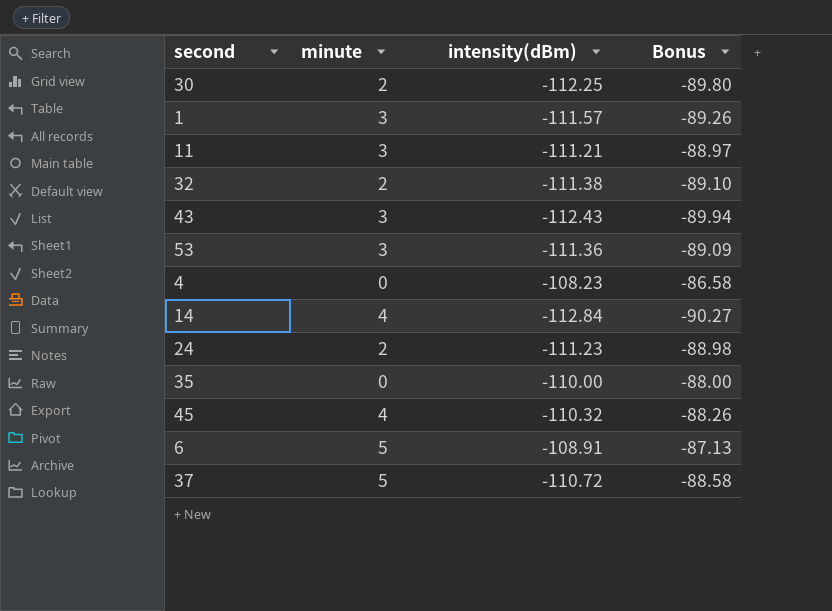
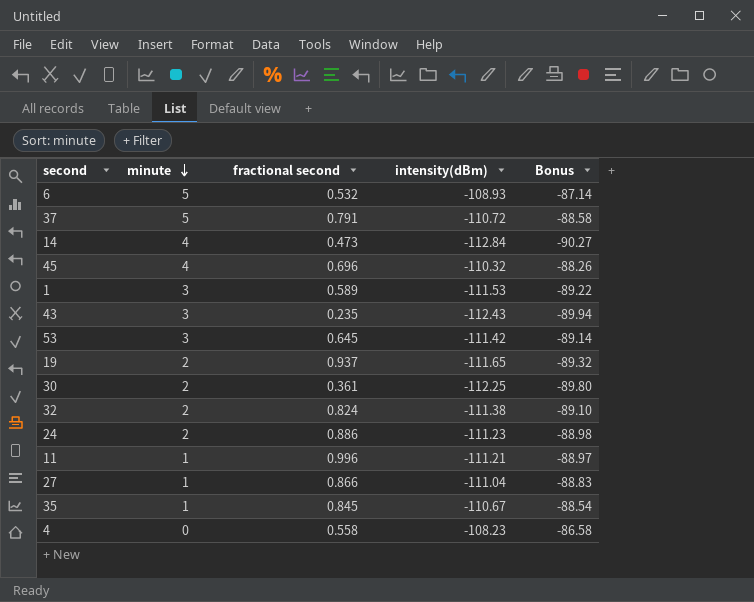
row order: none -> minute descending
column fractional second | position: none -> 3
6 | intensity(dBm): -108.91 -> -108.93
6 | Bonus: -87.13 -> -87.14
1 | intensity(dBm): -111.57 -> -111.53
1 | Bonus: -89.26 -> -89.22
53 | intensity(dBm): -111.36 -> -111.42
53 | Bonus: -89.09 -> -89.14
row 19: none -> 2 | 0.937 | -111.65 | -89.32
11 | minute: 3 -> 1
row 27: none -> 1 | 0.866 | -111.04 | -88.83
35 | minute: 0 -> 1
35 | intensity(dBm): -110.00 -> -110.67
35 | Bonus: -88.00 -> -88.54

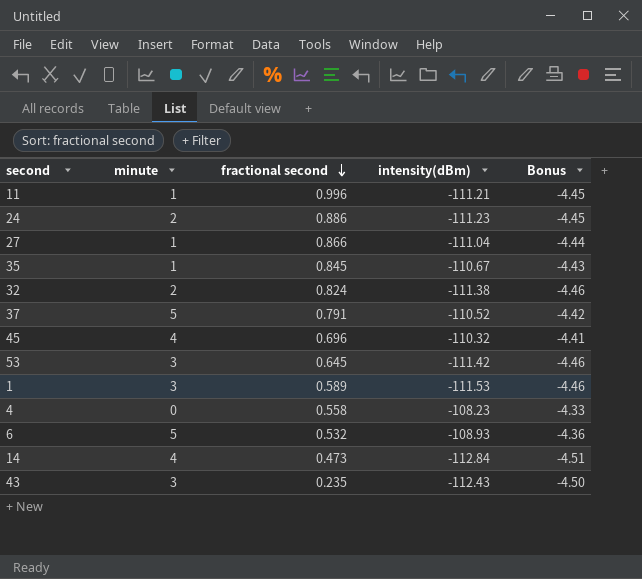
row order: minute descending -> fractional second descending
column Bonus | formula: [intensity(dBm)] * 0.8 -> [intensity(dBm)] * 0.04
row 19: 2 | 0.937 | -111.65 | -89.32 -> none
row 30: 2 | 0.361 | -112.25 | -89.80 -> none
37 | intensity(dBm): -110.72 -> -110.52

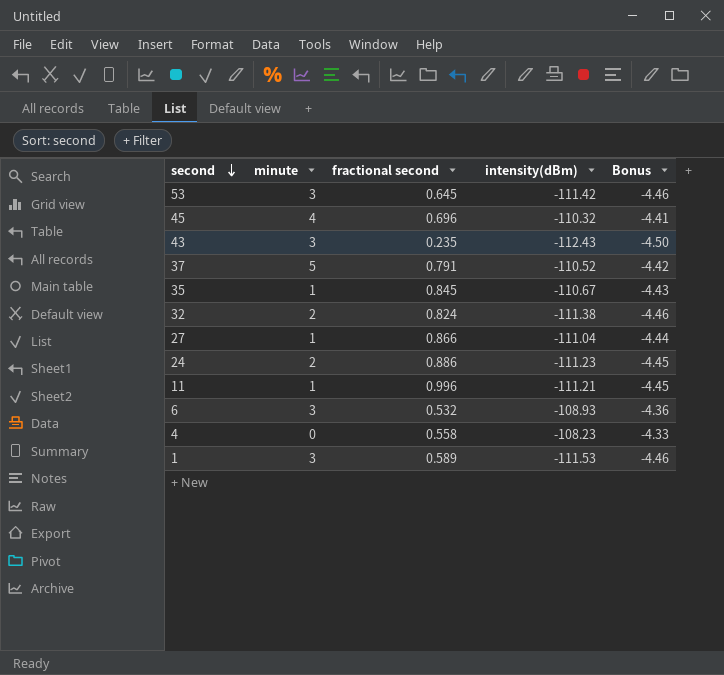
row order: fractional second descending -> second descending
row 14: 4 | 0.473 | -112.84 | -4.51 -> none
6 | minute: 5 -> 3

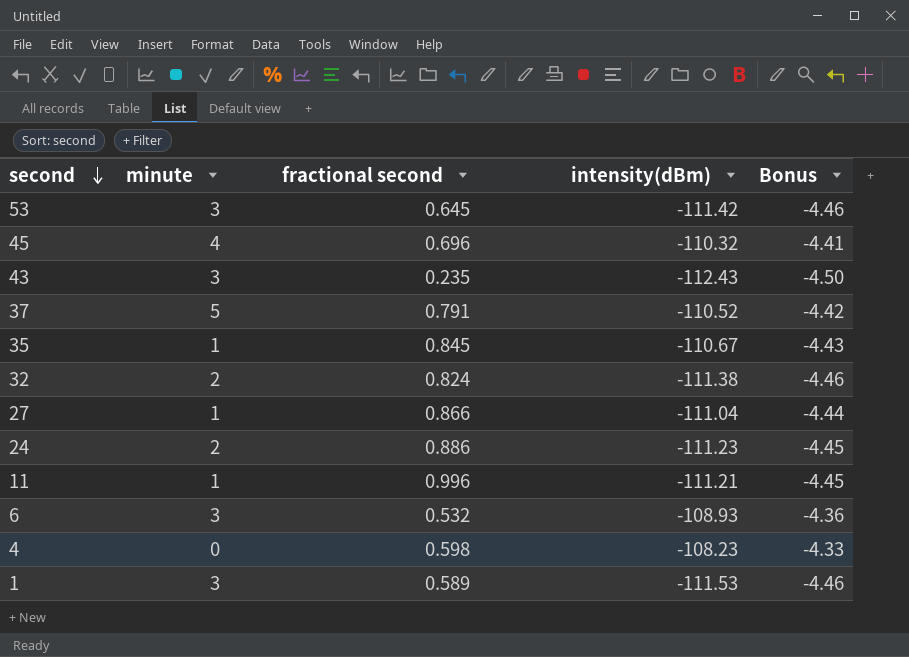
4 | fractional second: 0.558 -> 0.598

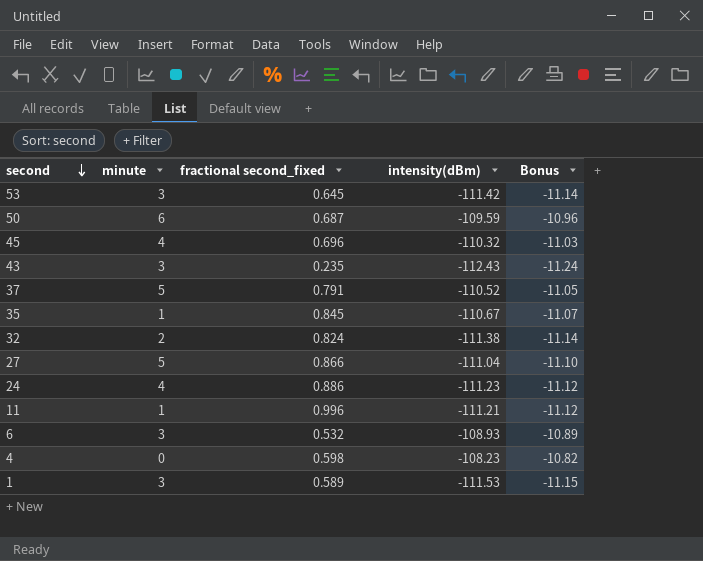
column name: fractional second -> fractional second_fixed
column Bonus | formula: [intensity(dBm)] * 0.04 -> [intensity(dBm)] * 0.1
row 50: none -> 6 | 0.687 | -109.59 | -10.96
27 | minute: 1 -> 5
24 | minute: 2 -> 4

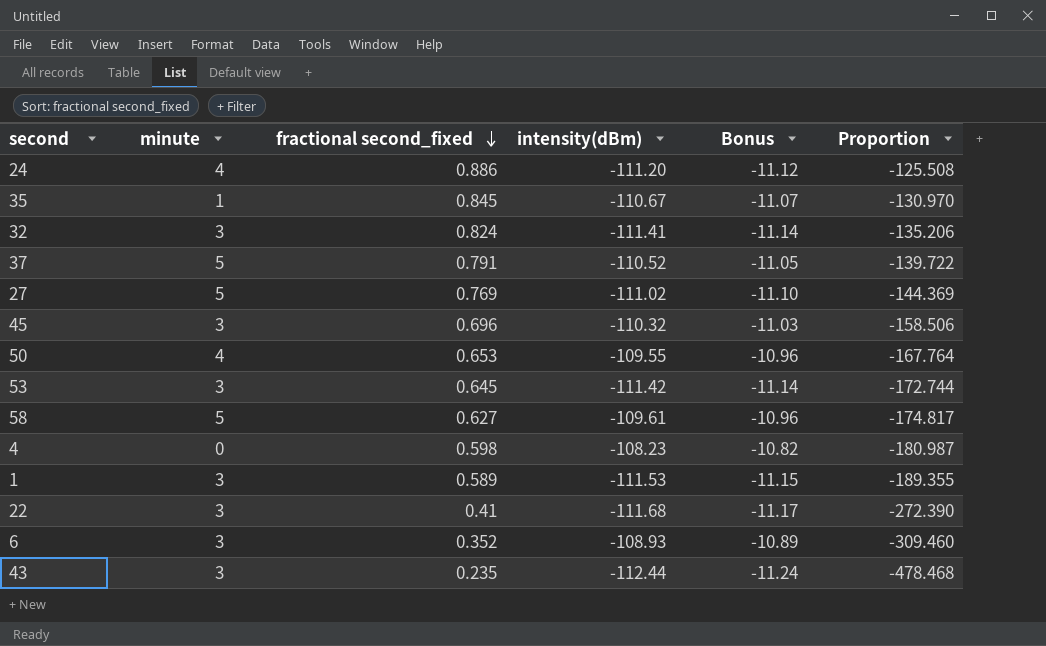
row order: second descending -> fractional second_fixed descending
column Proportion | formula: none -> [intensity(dBm)] / [fractional second_fixed]
row 11: 1 | 0.996 | -111.21 | -11.12 -> none
24 | intensity(dBm): -111.23 -> -111.20
32 | minute: 2 -> 3
32 | intensity(dBm): -111.38 -> -111.41
27 | fractional second_fixed: 0.866 -> 0.769
27 | intensity(dBm): -111.04 -> -111.02
45 | minute: 4 -> 3
50 | minute: 6 -> 4
50 | fractional second_fixed: 0.687 -> 0.653
50 | intensity(dBm): -109.59 -> -109.55
row 58: none -> 5 | 0.627 | -109.61 | -10.96 | -174.817
row 22: none -> 3 | 0.41 | -111.68 | -11.17 | -272.390
6 | fractional second_fixed: 0.532 -> 0.352
43 | intensity(dBm): -112.43 -> -112.44

